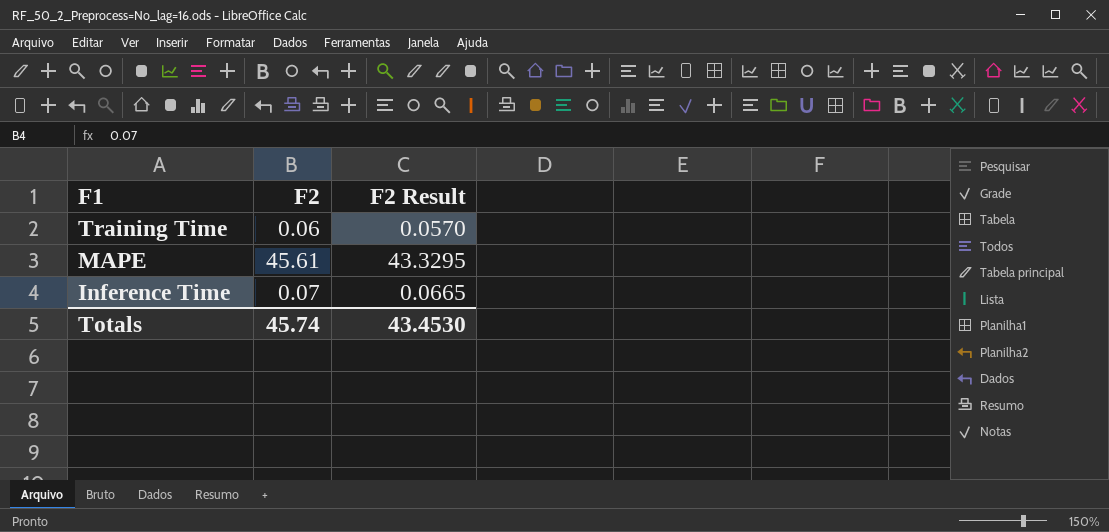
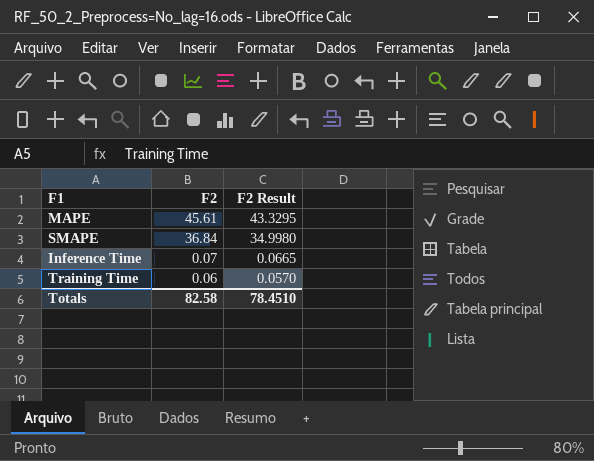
row order: F1 descending -> F2 descending
row SMAPE: none -> 36.84 | 34.9980
Totals | F2: 45.74 -> 82.58
Totals | F2 Result: 43.4530 -> 78.4510

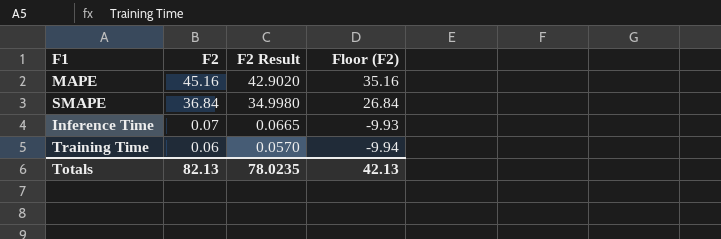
column Floor (F2) | formula: none -> [F2] - 10
MAPE | F2: 45.61 -> 45.16
MAPE | F2 Result: 43.3295 -> 42.9020
Totals | F2: 82.58 -> 82.13
Totals | F2 Result: 78.4510 -> 78.0235

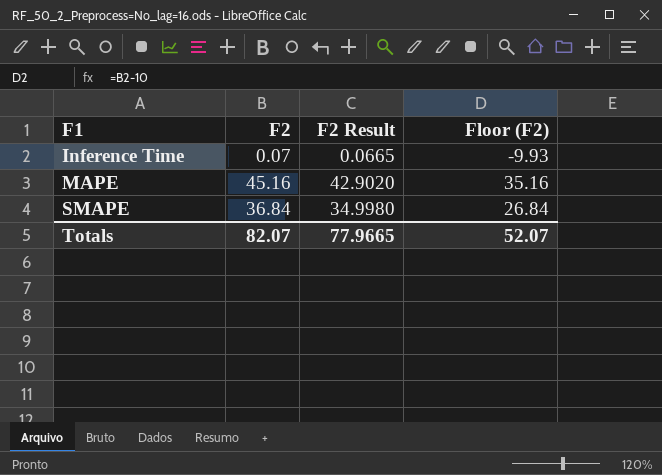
row order: F2 descending -> F1 ascending
row Training Time: 0.06 | 0.0570 | -9.94 -> none
Totals | F2: 82.13 -> 82.07
Totals | F2 Result: 78.0235 -> 77.9665
Totals | Floor (F2): 42.13 -> 52.07

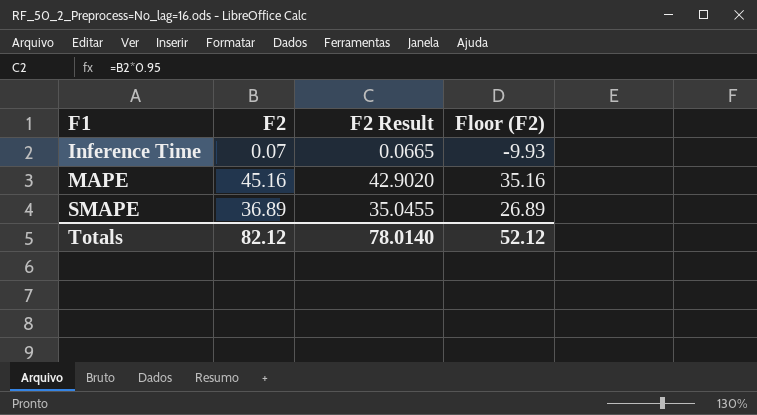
SMAPE | F2: 36.84 -> 36.89
SMAPE | F2 Result: 34.9980 -> 35.0455
SMAPE | Floor (F2): 26.84 -> 26.89
Totals | F2: 82.07 -> 82.12
Totals | F2 Result: 77.9665 -> 78.0140
Totals | Floor (F2): 52.07 -> 52.12

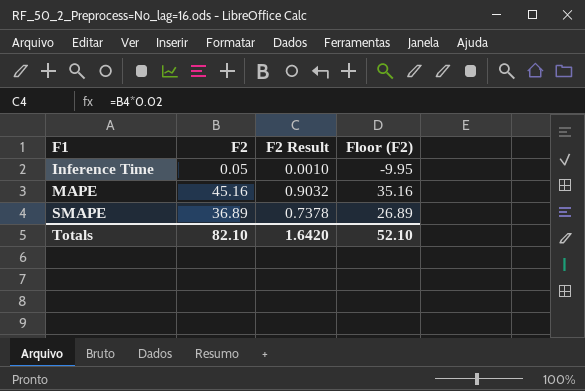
column F2 Result | formula: [F2] * 0.95 -> [F2] * 0.02
Inference Time | F2: 0.07 -> 0.05
Inference Time | Floor (F2): -9.93 -> -9.95
Totals | F2: 82.12 -> 82.10
Totals | F2 Result: 78.0140 -> 1.6420
Totals | Floor (F2): 52.12 -> 52.10

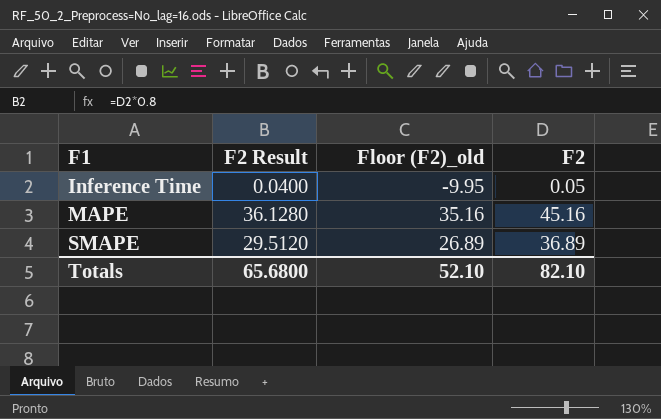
column F2 Result | formula: [F2] * 0.02 -> [F2] * 0.8
column name: Floor (F2) -> Floor (F2)_old
column F2 | position: 2 -> 4
Totals | F2 Result: 1.6420 -> 65.6800

